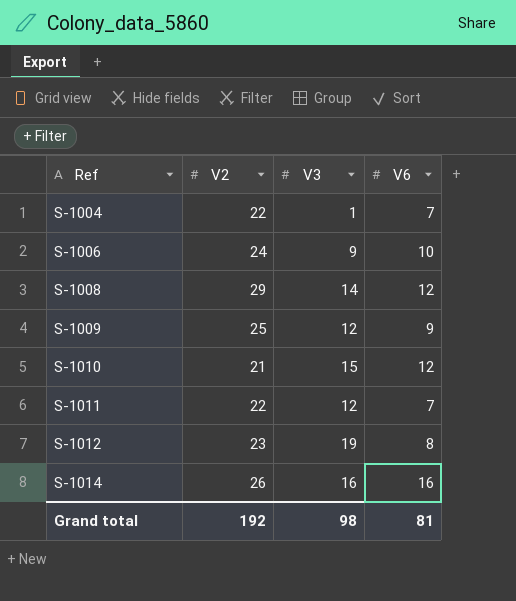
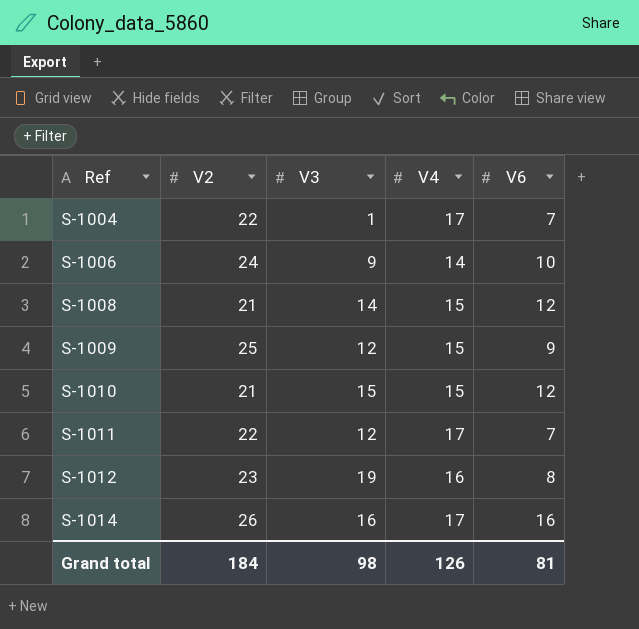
column V4 | position: none -> 4
S-1008 | V2: 29 -> 21
Grand total | V2: 192 -> 184

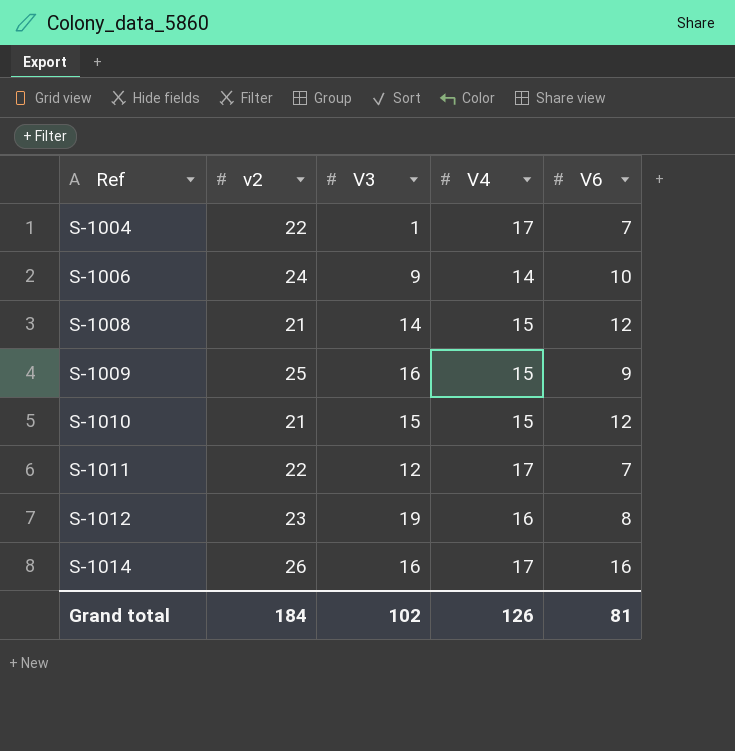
column name: V2 -> v2
S-1009 | V3: 12 -> 16
Grand total | V3: 98 -> 102

